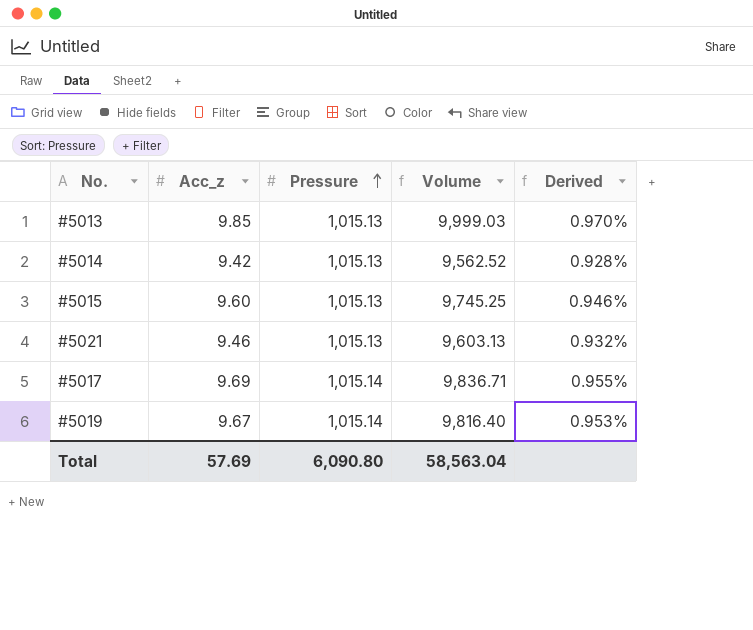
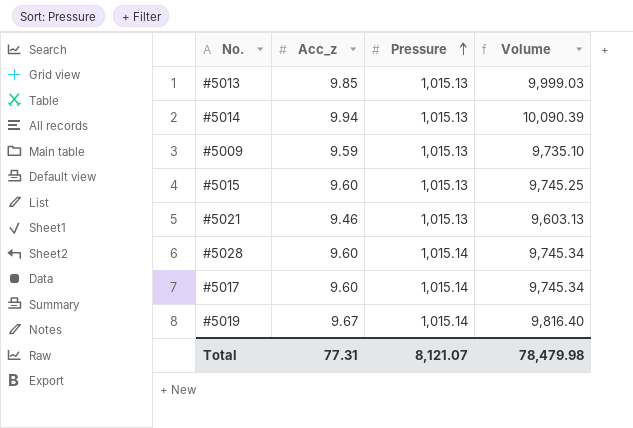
column Derived | formula: [Acc_z] / [Pressure] -> none
#5014 | Acc_z: 9.42 -> 9.94
#5014 | Volume: 9,562.52 -> 10,090.39
row #5009: none -> 9.59 | 1,015.13 | 9,735.10
row #5028: none -> 9.60 | 1,015.14 | 9,745.34
#5017 | Acc_z: 9.69 -> 9.60
#5017 | Volume: 9,836.71 -> 9,745.34
Total | Acc_z: 57.69 -> 77.31
Total | Pressure: 6,090.80 -> 8,121.07
Total | Volume: 58,563.04 -> 78,479.98

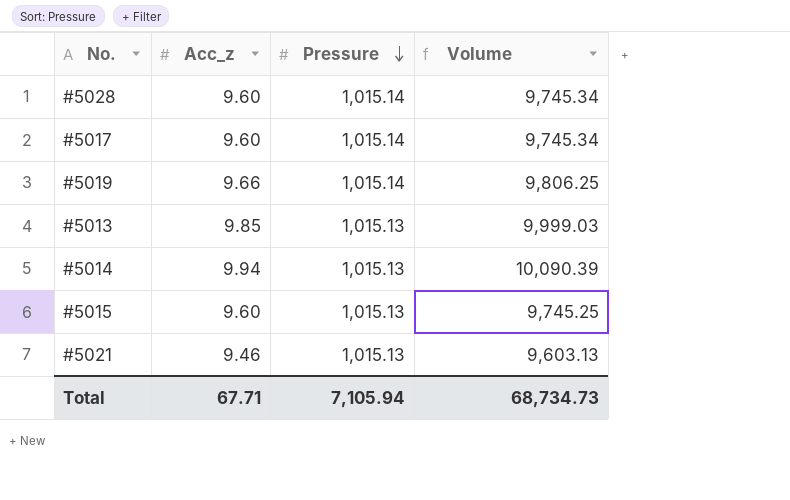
row order: Pressure ascending -> Pressure descending
row #5009: 9.59 | 1,015.13 | 9,735.10 -> none
#5019 | Acc_z: 9.67 -> 9.66
#5019 | Volume: 9,816.40 -> 9,806.25
Total | Acc_z: 77.31 -> 67.71
Total | Pressure: 8,121.07 -> 7,105.94
Total | Volume: 78,479.98 -> 68,734.73

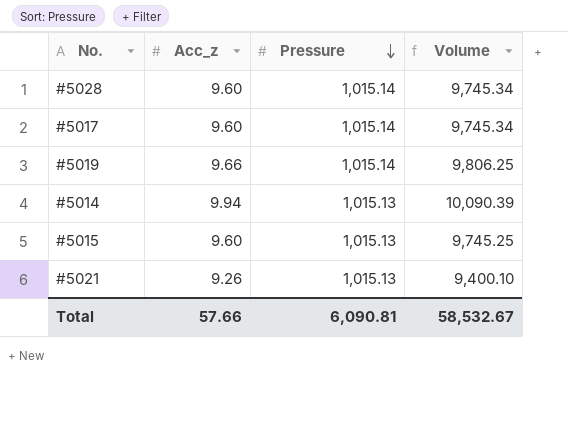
row #5013: 9.85 | 1,015.13 | 9,999.03 -> none
#5021 | Acc_z: 9.46 -> 9.26
#5021 | Volume: 9,603.13 -> 9,400.10
Total | Acc_z: 67.71 -> 57.66
Total | Pressure: 7,105.94 -> 6,090.81
Total | Volume: 68,734.73 -> 58,532.67

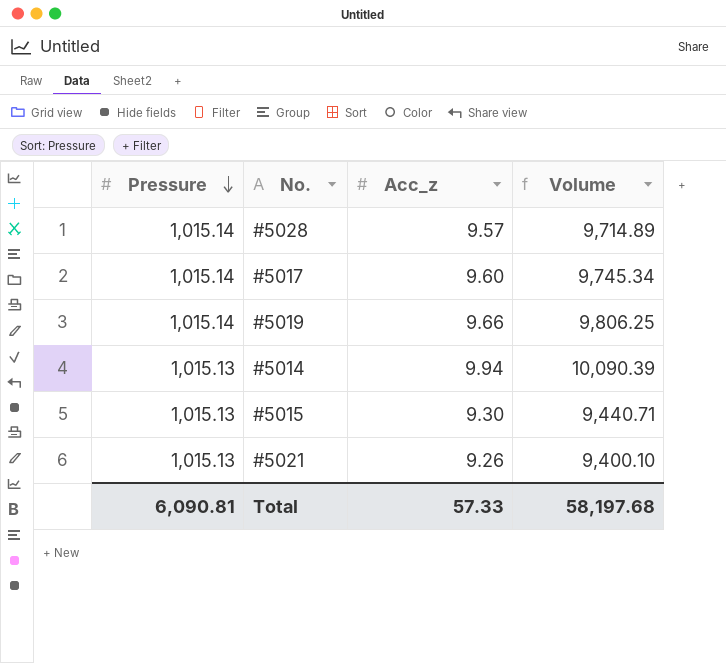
column Pressure | position: 3 -> 1
#5028 | Acc_z: 9.60 -> 9.57
#5028 | Volume: 9,745.34 -> 9,714.89
#5015 | Acc_z: 9.60 -> 9.30
#5015 | Volume: 9,745.25 -> 9,440.71
Total | Acc_z: 57.66 -> 57.33
Total | Volume: 58,532.67 -> 58,197.68

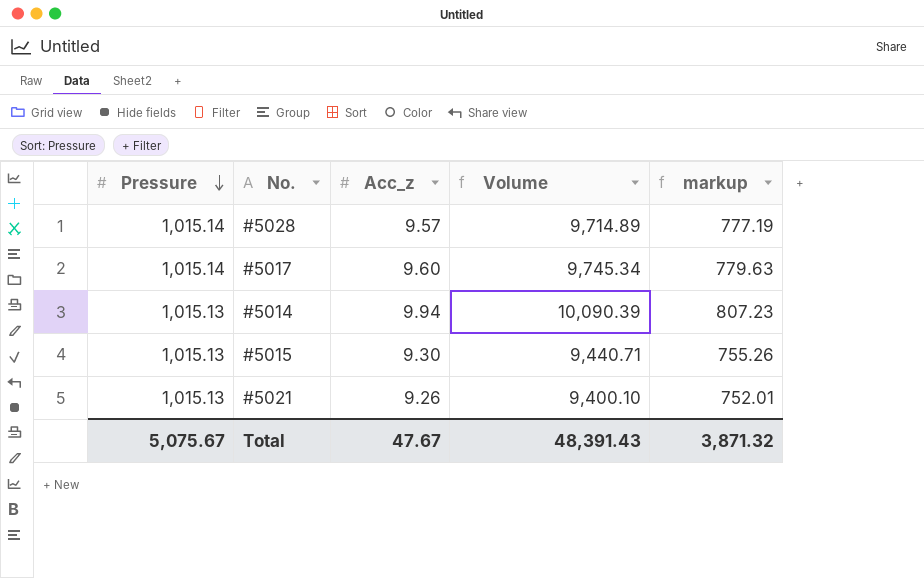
column markup | formula: none -> [Volume] * 0.08
row #5019: 1,015.14 | 9.66 | 9,806.25 -> none
Total | Pressure: 6,090.81 -> 5,075.67
Total | Acc_z: 57.33 -> 47.67
Total | Volume: 58,197.68 -> 48,391.43

